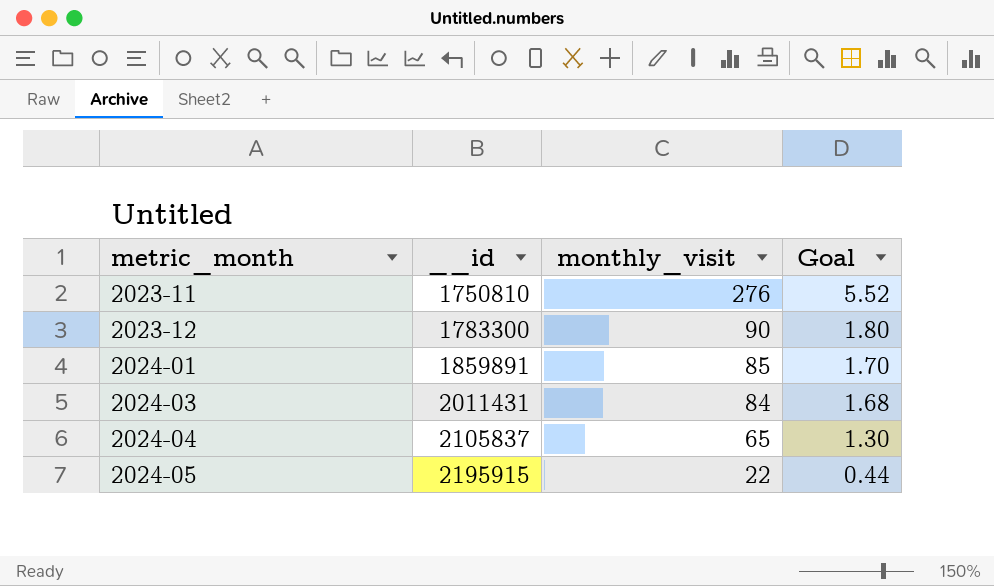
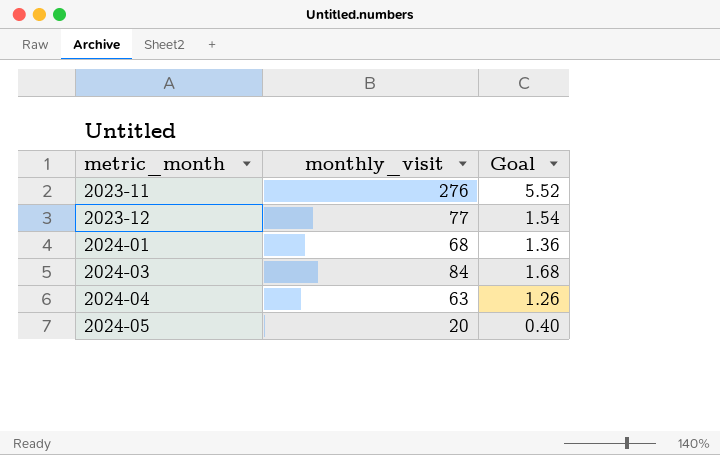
column __id | position: 2 -> none
2023-12 | monthly_visit: 90 -> 77
2023-12 | Goal: 1.80 -> 1.54
2024-01 | monthly_visit: 85 -> 68
2024-01 | Goal: 1.70 -> 1.36
2024-04 | monthly_visit: 65 -> 63
2024-04 | Goal: 1.30 -> 1.26
2024-05 | monthly_visit: 22 -> 20
2024-05 | Goal: 0.44 -> 0.40

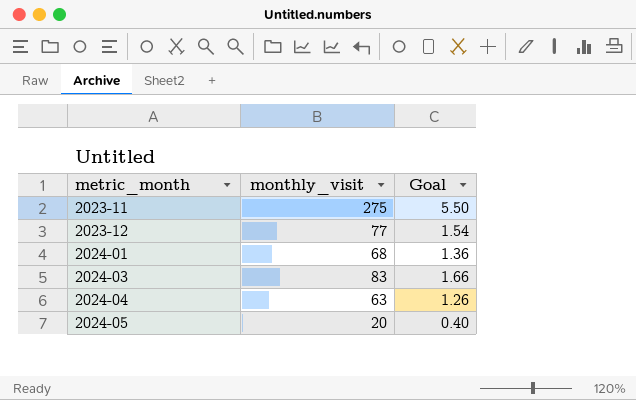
2023-11 | monthly_visit: 276 -> 275
2023-11 | Goal: 5.52 -> 5.50
2024-03 | monthly_visit: 84 -> 83
2024-03 | Goal: 1.68 -> 1.66

